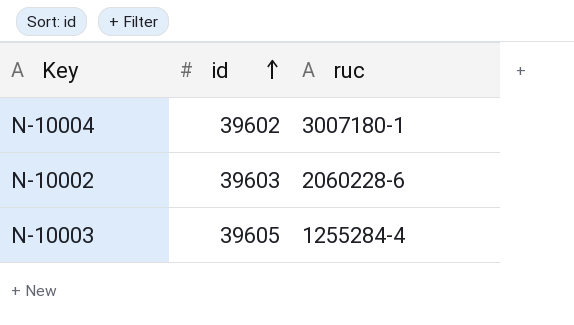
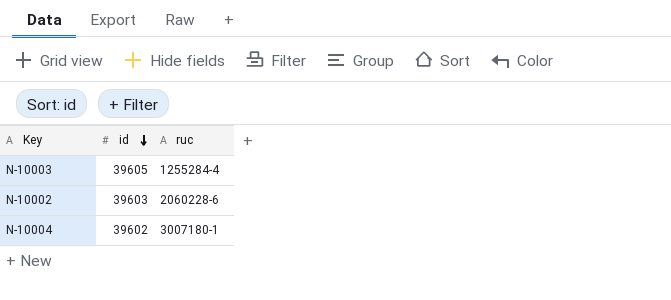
row order: id ascending -> id descending

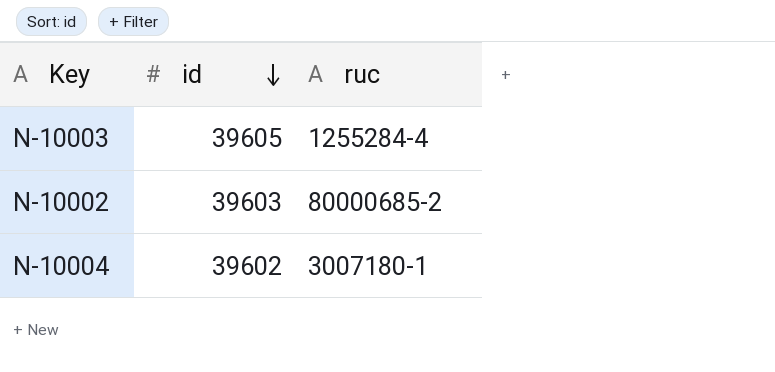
N-10002 | ruc: 2060228-6 -> 80000685-2

